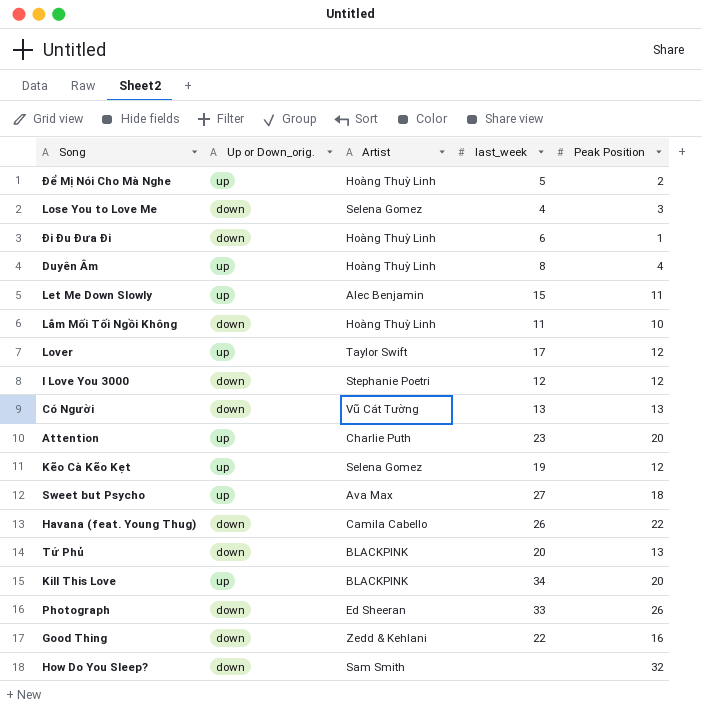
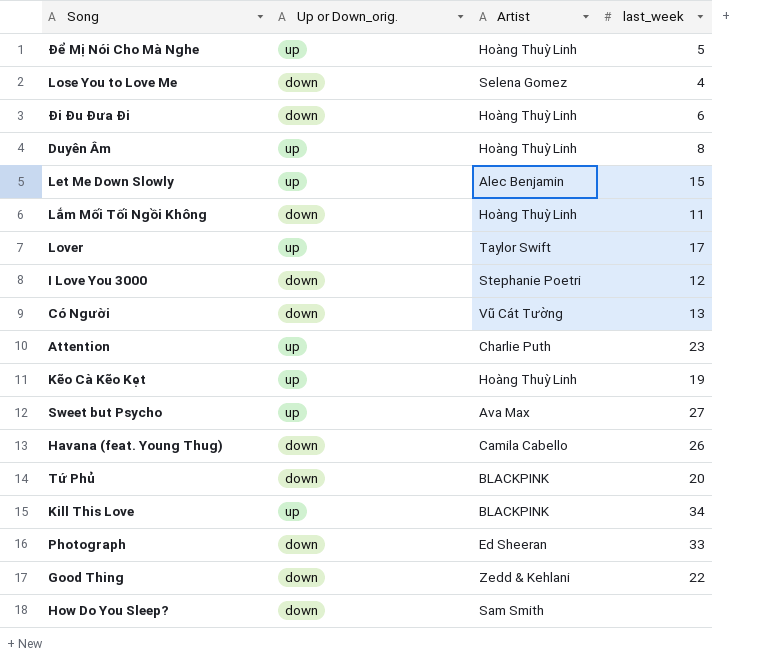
column Peak Position | position: 5 -> none
Kẽo Cà Kẽo Kẹt | Artist: Selena Gomez -> Hoàng Thuỳ Linh

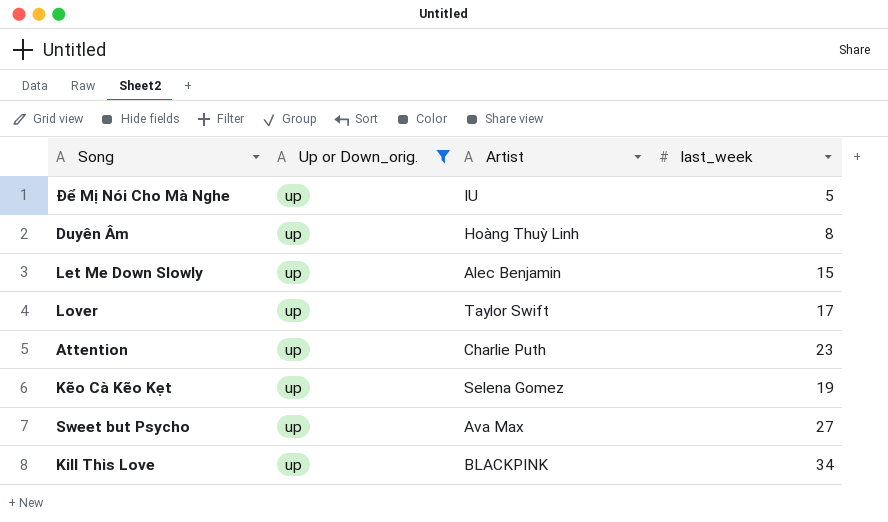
filter: none -> Up or Down_orig. = up
Để Mị Nói Cho Mà Nghe | Artist: Hoàng Thuỳ Linh -> IU
Kẽo Cà Kẽo Kẹt | Artist: Hoàng Thuỳ Linh -> Selena Gomez

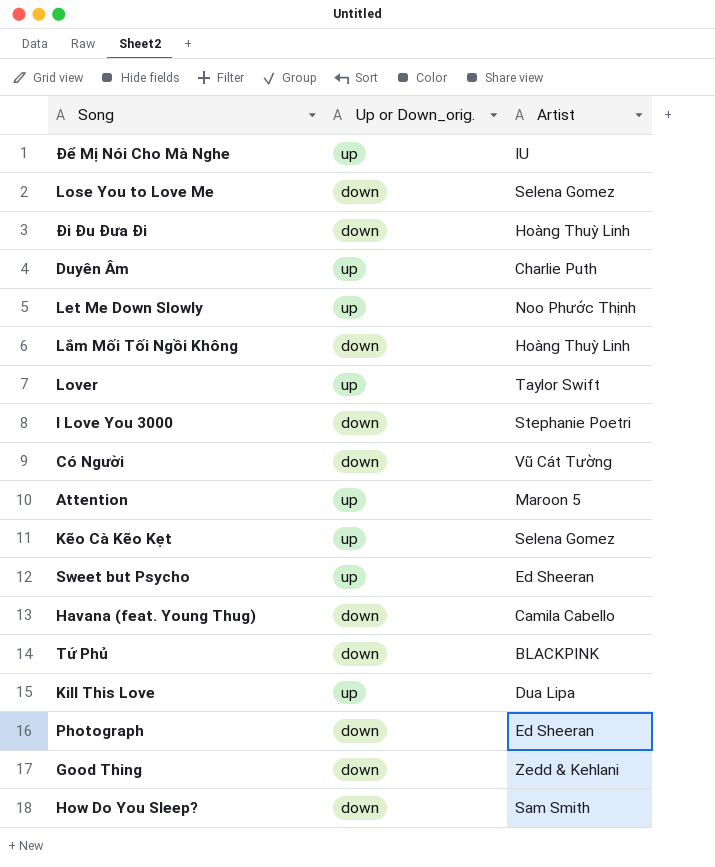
filter: Up or Down_orig. = up -> none
column last_week | position: 4 -> none
Duyên Âm | Artist: Hoàng Thuỳ Linh -> Charlie Puth
Let Me Down Slowly | Artist: Alec Benjamin -> Noo Phước Thịnh
Attention | Artist: Charlie Puth -> Maroon 5
Sweet but Psycho | Artist: Ava Max -> Ed Sheeran
Kill This Love | Artist: BLACKPINK -> Dua Lipa

